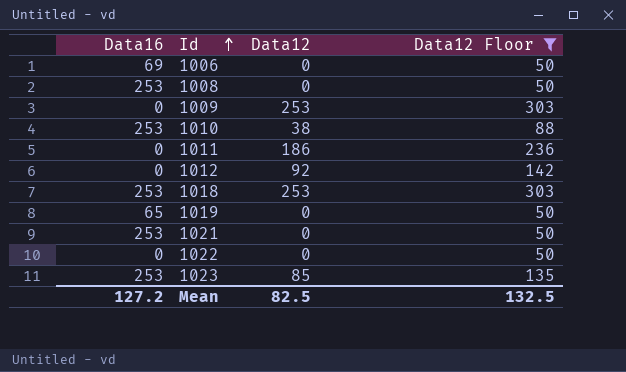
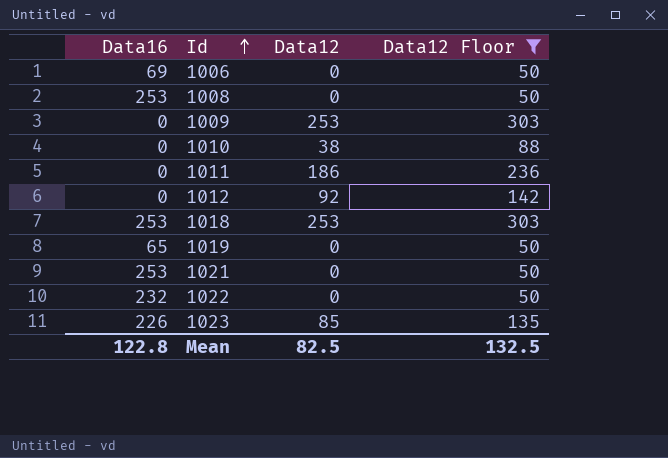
1010 | Data16: 253 -> 0
1022 | Data16: 0 -> 232
1023 | Data16: 253 -> 226
Mean | Data16: 127.2 -> 122.8

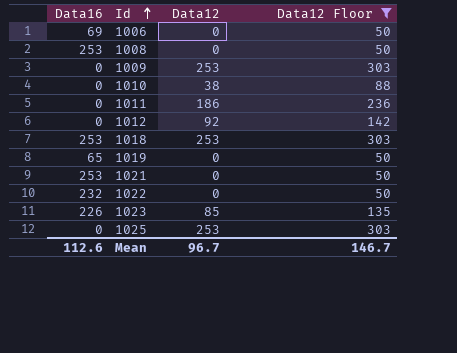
row 1025: none -> 0 | 253 | 303
Mean | Data16: 122.8 -> 112.6
Mean | Data12: 82.5 -> 96.7
Mean | Data12 Floor: 132.5 -> 146.7

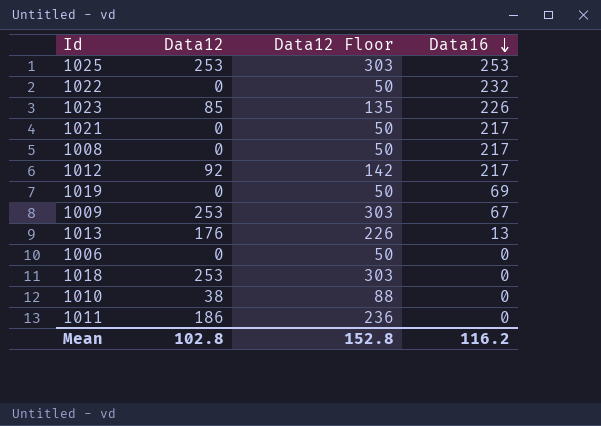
filter: Data12 Floor != 226 -> none
row order: Id ascending -> Data16 descending
column Data16 | position: 1 -> 4
1025 | Data16: 0 -> 253
1021 | Data16: 253 -> 217
1008 | Data16: 253 -> 217
1012 | Data16: 0 -> 217
1019 | Data16: 65 -> 69
1009 | Data16: 0 -> 67
1006 | Data16: 69 -> 0
1018 | Data16: 253 -> 0
Mean | Data12: 96.7 -> 102.8
Mean | Data12 Floor: 146.7 -> 152.8
Mean | Data16: 112.6 -> 116.2

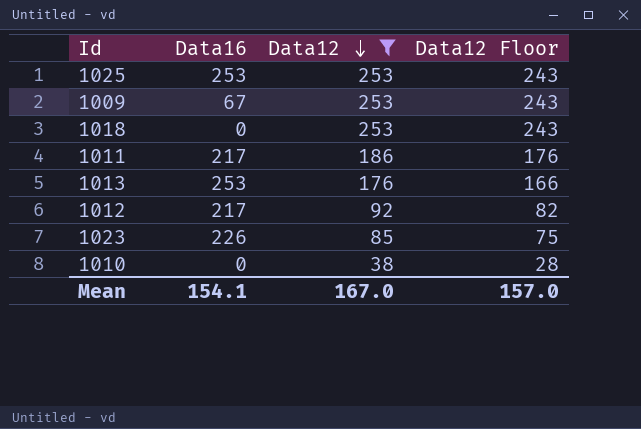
filter: none -> Data12 != 0
row order: Data16 descending -> Data12 descending
column Data16 | position: 4 -> 2
column Data12 Floor | formula: [Data12] + 50 -> [Data12] - 10
1011 | Data16: 0 -> 217
1013 | Data16: 13 -> 253
Mean | Data16: 116.2 -> 154.1
Mean | Data12: 102.8 -> 167.0
Mean | Data12 Floor: 152.8 -> 157.0

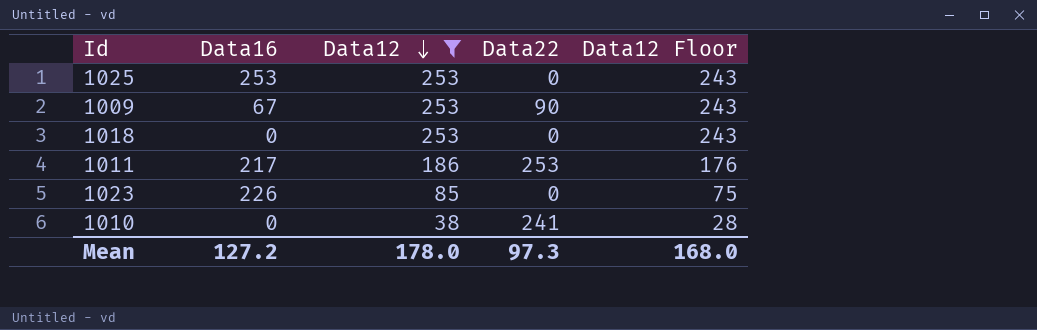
column Data22 | position: none -> 4
row 1013: 253 | 176 | 166 -> none
row 1012: 217 | 92 | 82 -> none
Mean | Data16: 154.1 -> 127.2
Mean | Data12: 167.0 -> 178.0
Mean | Data12 Floor: 157.0 -> 168.0

